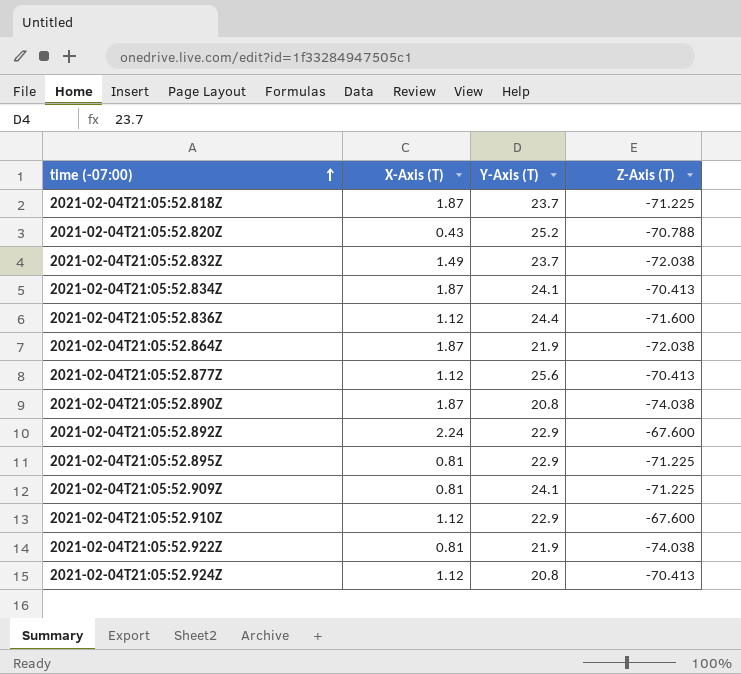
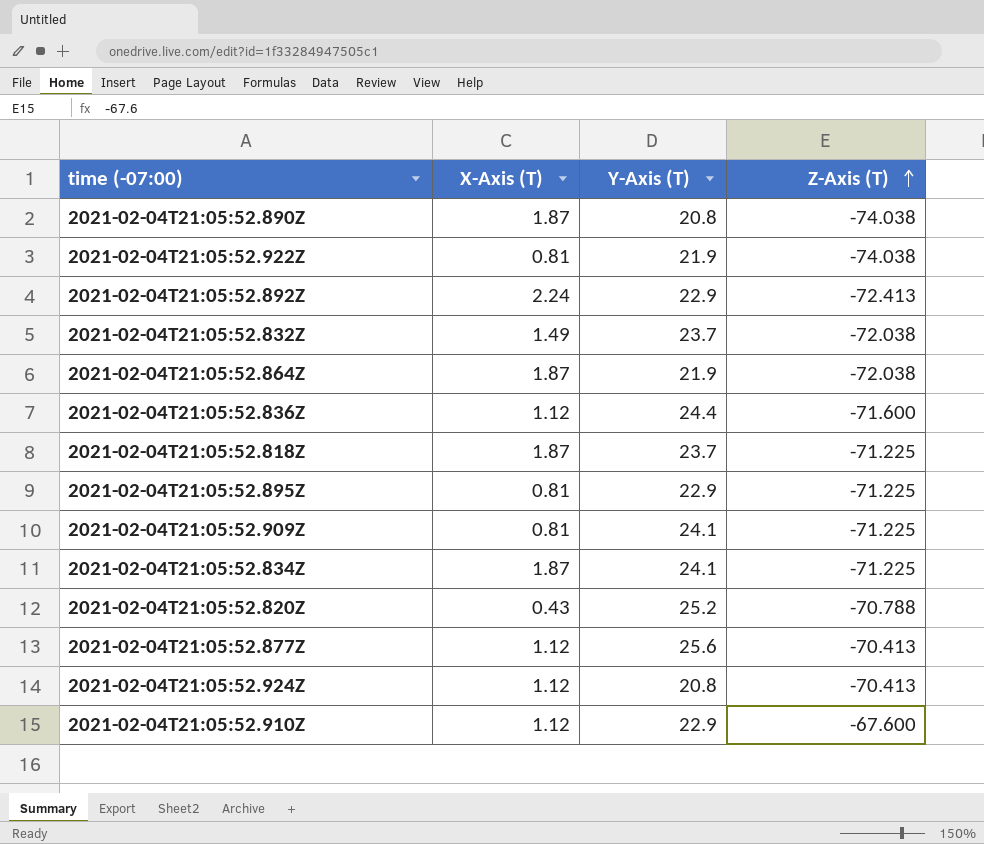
row order: time (-07:00) ascending -> Z-Axis (T) ascending
2021-02-04T21:05:52.892Z | Z-Axis (T): -67.600 -> -72.413
2021-02-04T21:05:52.834Z | Z-Axis (T): -70.413 -> -71.225

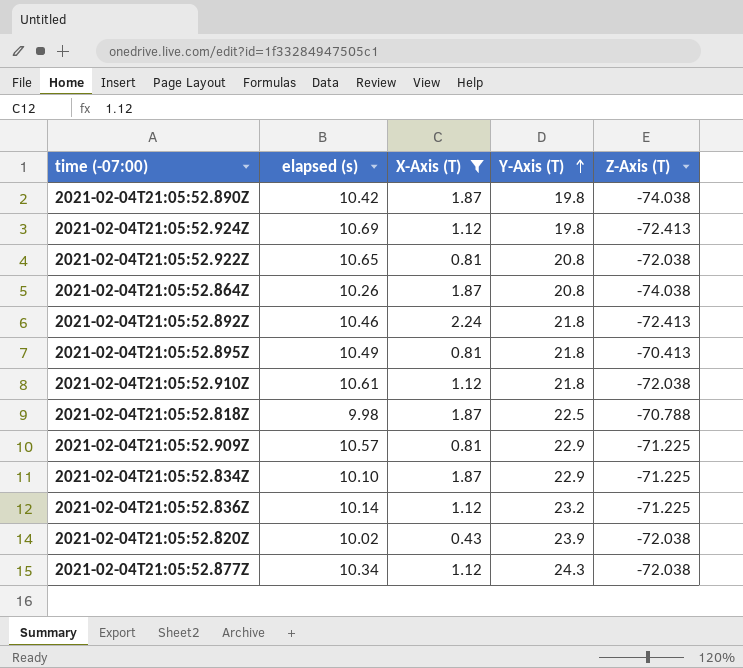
filter: none -> X-Axis (T) != 1.49
row order: Z-Axis (T) ascending -> Y-Axis (T) ascending
column elapsed (s) | position: none -> 2
2021-02-04T21:05:52.890Z | Y-Axis (T): 20.8 -> 19.8
2021-02-04T21:05:52.924Z | Y-Axis (T): 20.8 -> 19.8
2021-02-04T21:05:52.924Z | Z-Axis (T): -70.413 -> -72.413
2021-02-04T21:05:52.922Z | Y-Axis (T): 21.9 -> 20.8
2021-02-04T21:05:52.922Z | Z-Axis (T): -74.038 -> -72.038
2021-02-04T21:05:52.864Z | Y-Axis (T): 21.9 -> 20.8
2021-02-04T21:05:52.864Z | Z-Axis (T): -72.038 -> -74.038
2021-02-04T21:05:52.892Z | Y-Axis (T): 22.9 -> 21.8
2021-02-04T21:05:52.895Z | Y-Axis (T): 22.9 -> 21.8
2021-02-04T21:05:52.895Z | Z-Axis (T): -71.225 -> -70.413
2021-02-04T21:05:52.910Z | Y-Axis (T): 22.9 -> 21.8
2021-02-04T21:05:52.910Z | Z-Axis (T): -67.600 -> -72.038
2021-02-04T21:05:52.818Z | Y-Axis (T): 23.7 -> 22.5
2021-02-04T21:05:52.818Z | Z-Axis (T): -71.225 -> -70.788
2021-02-04T21:05:52.909Z | Y-Axis (T): 24.1 -> 22.9
2021-02-04T21:05:52.834Z | Y-Axis (T): 24.1 -> 22.9
2021-02-04T21:05:52.836Z | Y-Axis (T): 24.4 -> 23.2
2021-02-04T21:05:52.836Z | Z-Axis (T): -71.600 -> -71.225
2021-02-04T21:05:52.820Z | Y-Axis (T): 25.2 -> 23.9
2021-02-04T21:05:52.820Z | Z-Axis (T): -70.788 -> -72.038
2021-02-04T21:05:52.877Z | Y-Axis (T): 25.6 -> 24.3
2021-02-04T21:05:52.877Z | Z-Axis (T): -70.413 -> -72.038

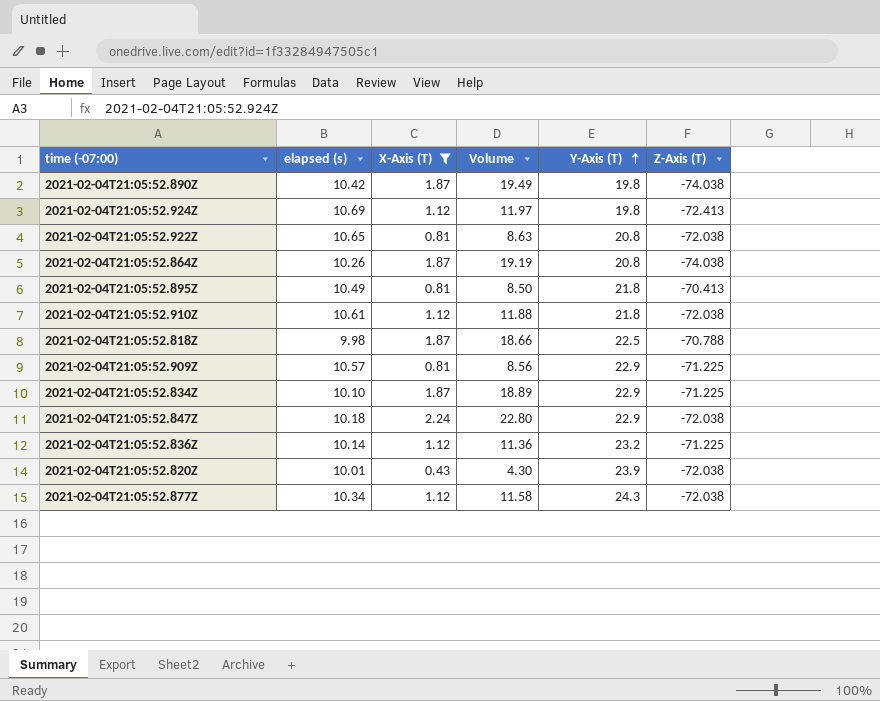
column Volume | formula: none -> [elapsed (s)] * [X-Axis (T)]
row 2021-02-04T21:05:52.892Z: 10.46 | 2.24 | 21.8 | -72.413 -> none
row 2021-02-04T21:05:52.847Z: none -> 10.18 | 2.24 | 22.80 | 22.9 | -72.038
2021-02-04T21:05:52.820Z | elapsed (s): 10.02 -> 10.01

